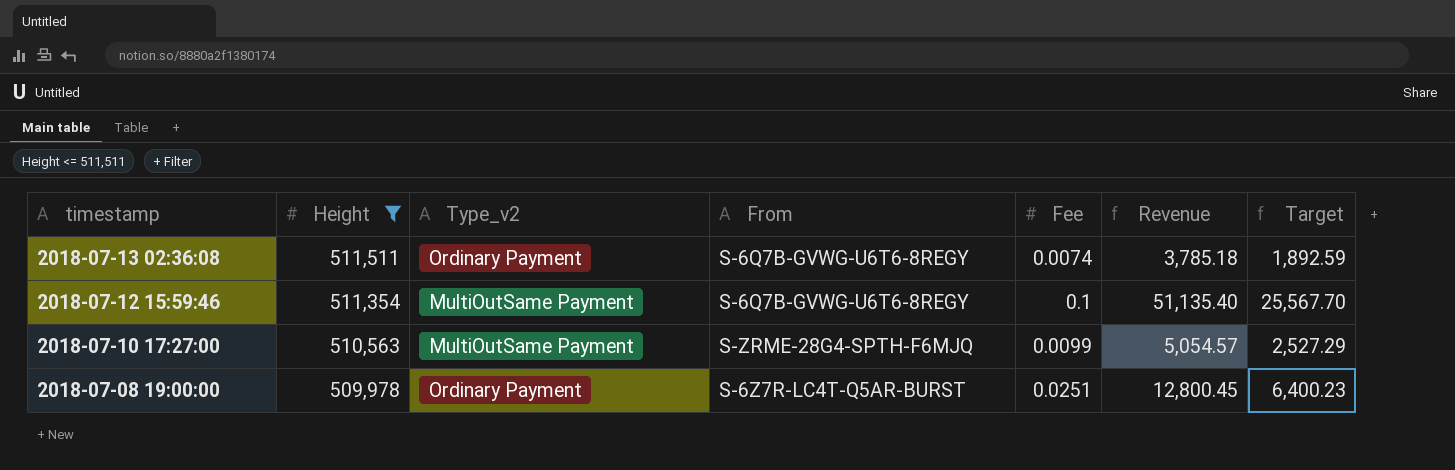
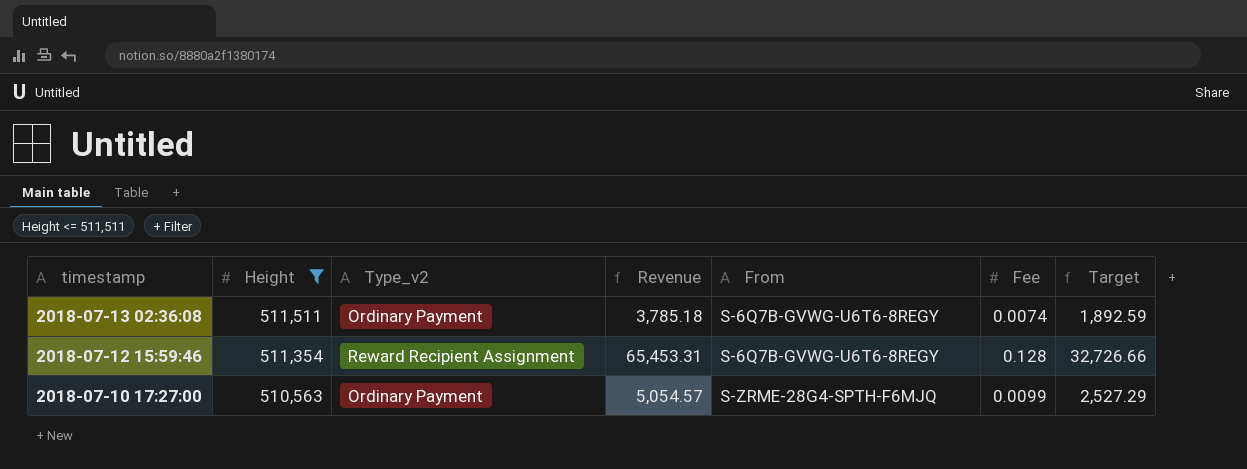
column Revenue | position: 6 -> 4
row 2018-07-08 19:00:00: 509,978 | Ordinary Payment | S-6Z7R-LC4T-Q5AR-BURST | 0.0251 | 12,800.45 | 6,400.23 -> none
2018-07-12 15:59:46 | Type_v2: MultiOutSame Payment -> Reward Recipient Assignment
2018-07-12 15:59:46 | Revenue: 51,135.40 -> 65,453.31
2018-07-12 15:59:46 | Fee: 0.1 -> 0.128
2018-07-12 15:59:46 | Target: 25,567.70 -> 32,726.66
2018-07-10 17:27:00 | Type_v2: MultiOutSame Payment -> Ordinary Payment

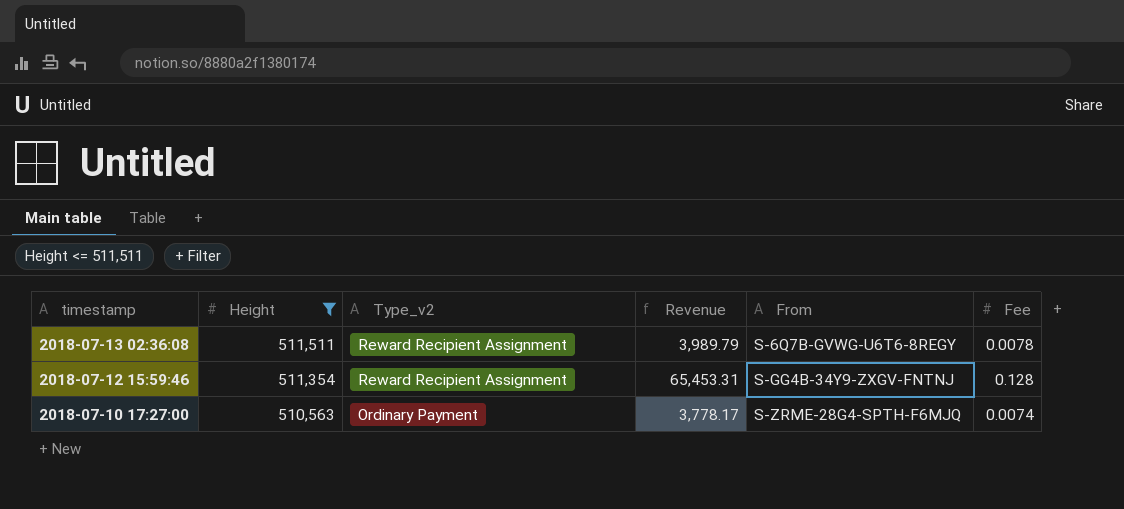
column Target | formula: [Revenue] * 0.5 -> none
2018-07-13 02:36:08 | Type_v2: Ordinary Payment -> Reward Recipient Assignment
2018-07-13 02:36:08 | Revenue: 3,785.18 -> 3,989.79
2018-07-13 02:36:08 | Fee: 0.0074 -> 0.0078
2018-07-12 15:59:46 | From: S-6Q7B-GVWG-U6T6-8REGY -> S-GG4B-34Y9-ZXGV-FNTNJ
2018-07-10 17:27:00 | Revenue: 5,054.57 -> 3,778.17
2018-07-10 17:27:00 | Fee: 0.0099 -> 0.0074

